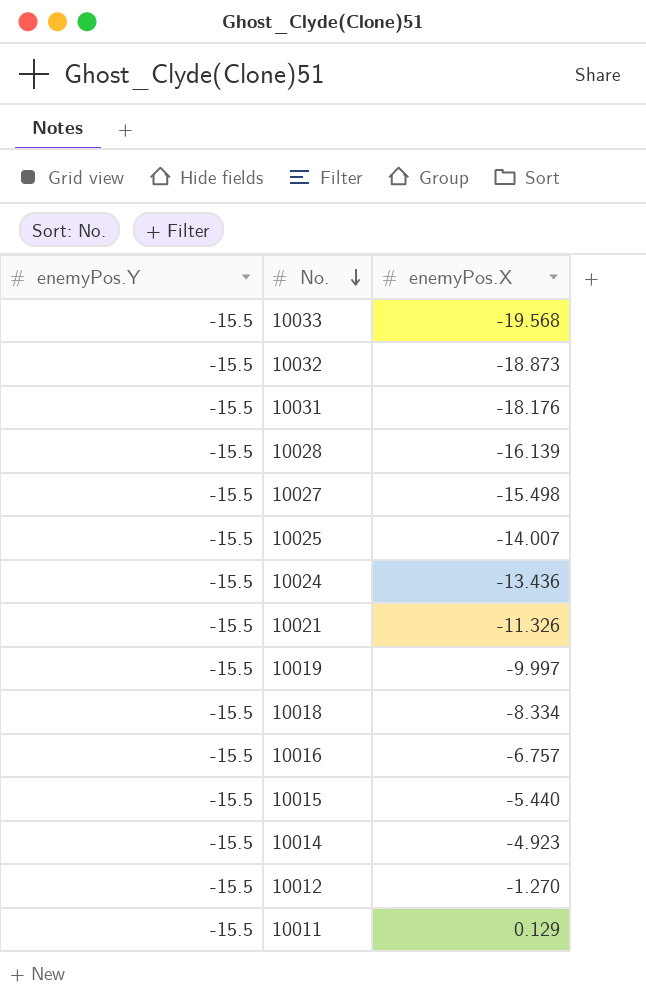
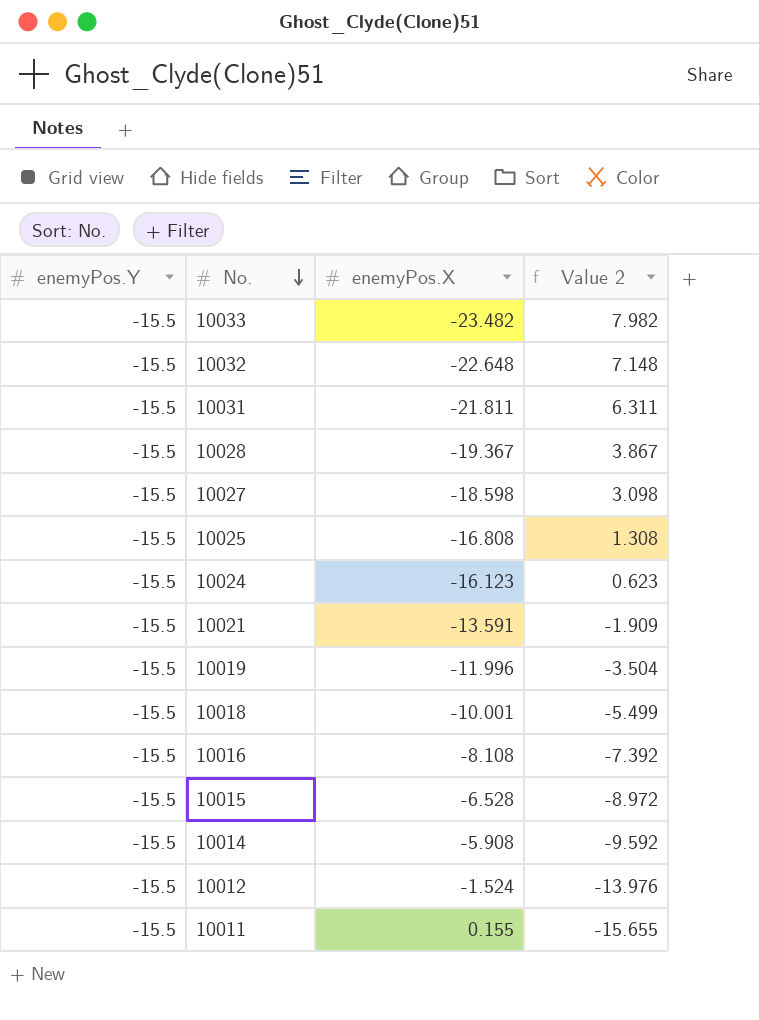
column Value 2 | formula: none -> [enemyPos.Y] - [enemyPos.X]
10033 | enemyPos.X: -19.568 -> -23.482
10032 | enemyPos.X: -18.873 -> -22.648
10031 | enemyPos.X: -18.176 -> -21.811
10028 | enemyPos.X: -16.139 -> -19.367
10027 | enemyPos.X: -15.498 -> -18.598
10025 | enemyPos.X: -14.007 -> -16.808
10024 | enemyPos.X: -13.436 -> -16.123
10021 | enemyPos.X: -11.326 -> -13.591
10019 | enemyPos.X: -9.997 -> -11.996
10018 | enemyPos.X: -8.334 -> -10.001
10016 | enemyPos.X: -6.757 -> -8.108
10015 | enemyPos.X: -5.440 -> -6.528
10014 | enemyPos.X: -4.923 -> -5.908
10012 | enemyPos.X: -1.270 -> -1.524
10011 | enemyPos.X: 0.129 -> 0.155

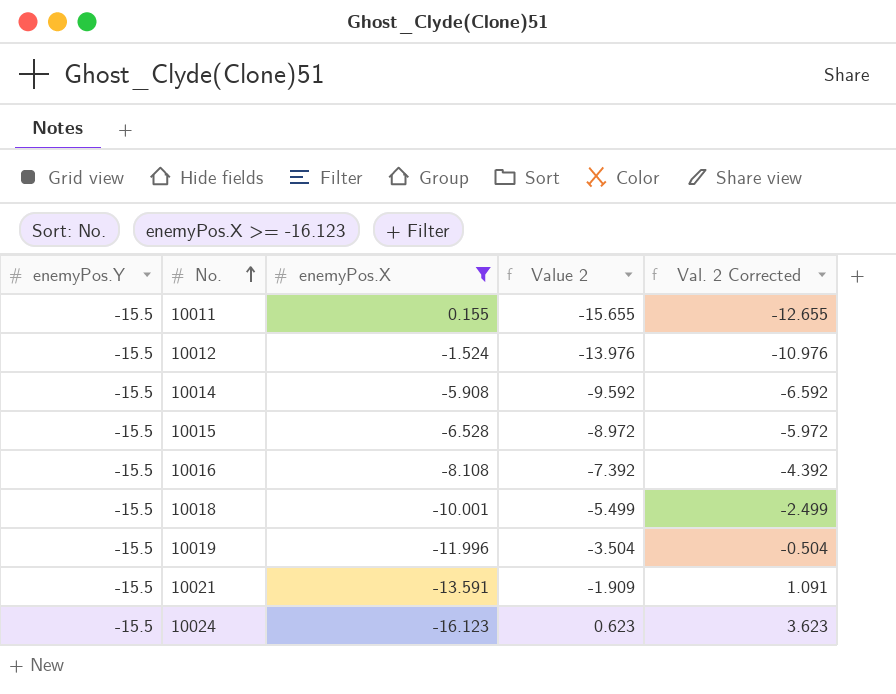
filter: none -> enemyPos.X >= -16.123
row order: No. descending -> No. ascending
column Val. 2 Corrected | formula: none -> [Value 2] + 3

